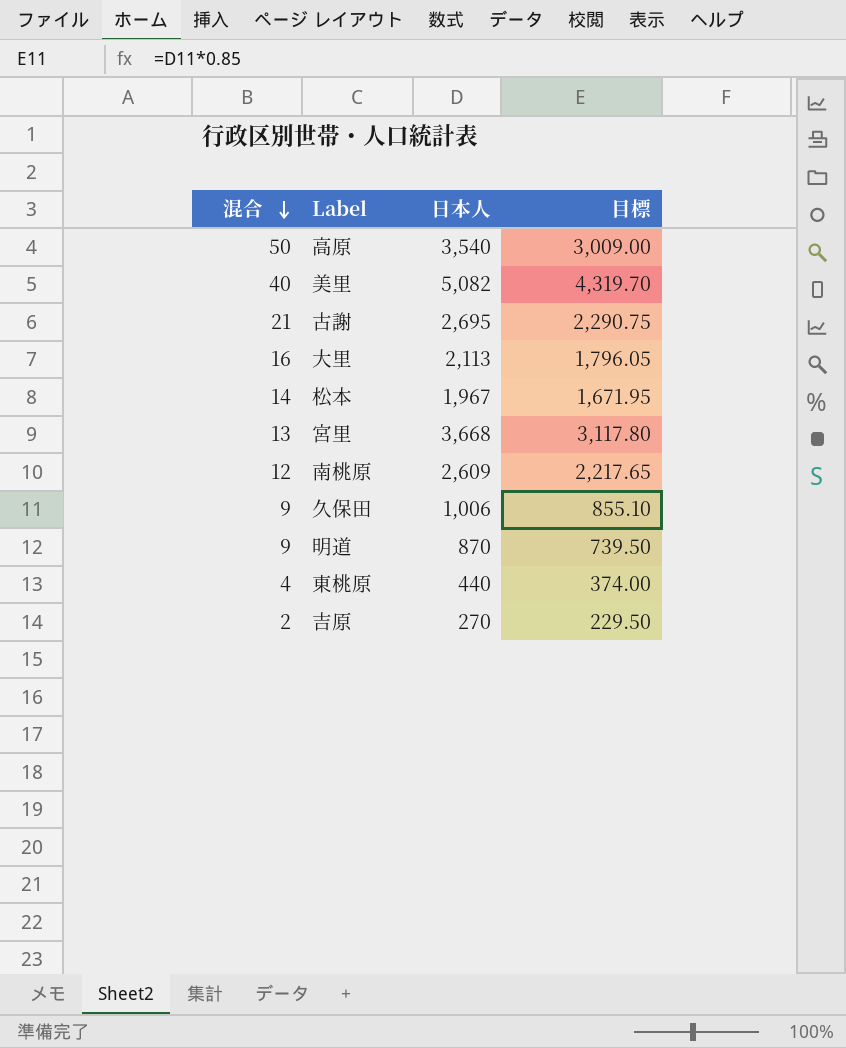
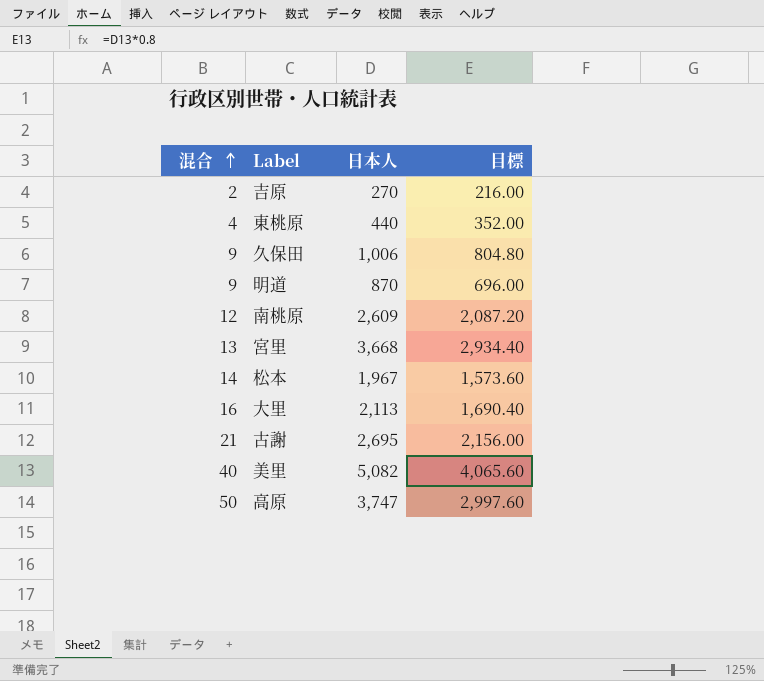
row order: 混合 descending -> 混合 ascending
column 目標 | formula: [日本人] * 0.85 -> [日本人] * 0.8
高原 | 日本人: 3,540 -> 3,747

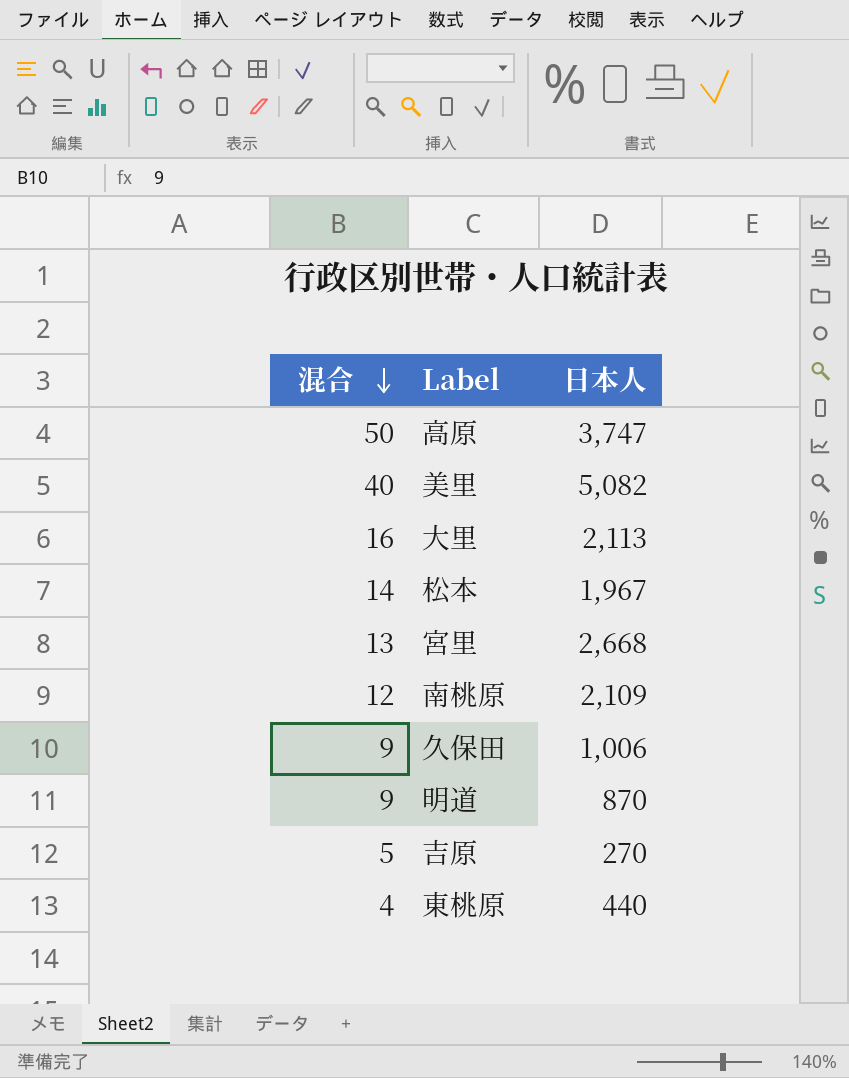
row order: 混合 ascending -> 混合 descending
column 目標 | formula: [日本人] * 0.8 -> none
row 古謝: 21 | 2,695 | 2,156.00 -> none
宮里 | 日本人: 3,668 -> 2,668
南桃原 | 日本人: 2,609 -> 2,109
吉原 | 混合: 2 -> 5

